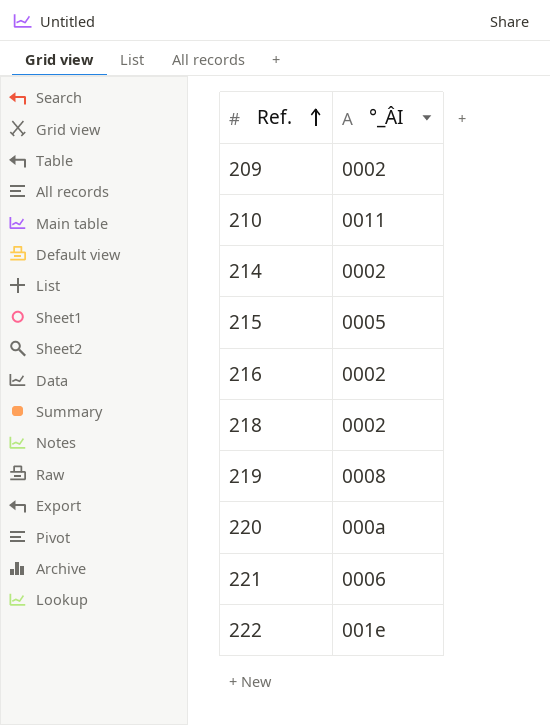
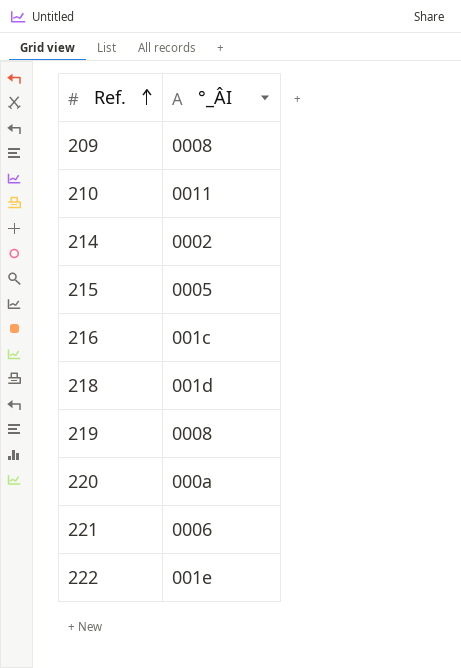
209 | °_ÂI: 0002 -> 0008
216 | °_ÂI: 0002 -> 001c
218 | °_ÂI: 0002 -> 001d

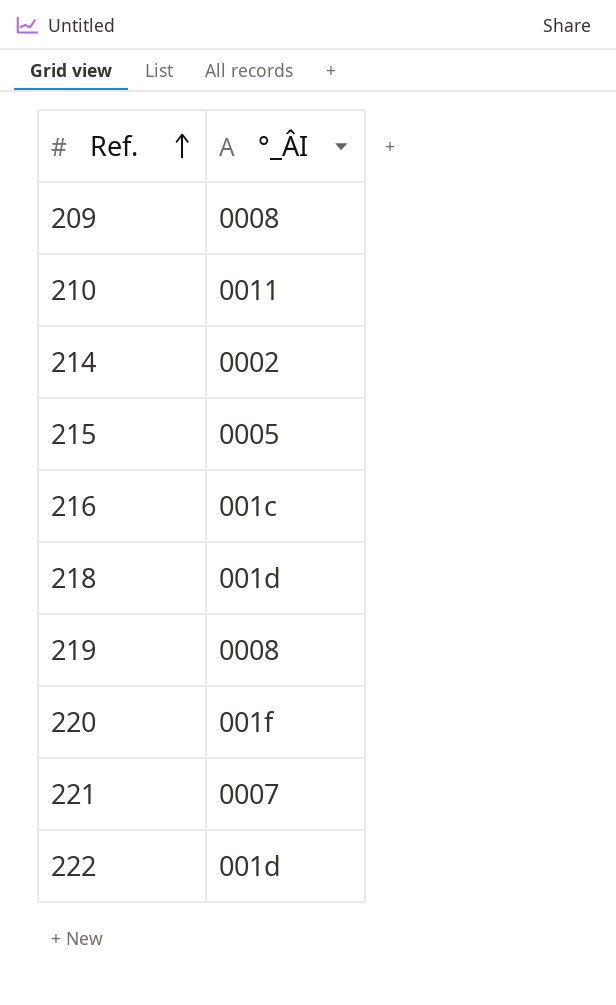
220 | °_ÂI: 000a -> 001f
221 | °_ÂI: 0006 -> 0007
222 | °_ÂI: 001e -> 001d

